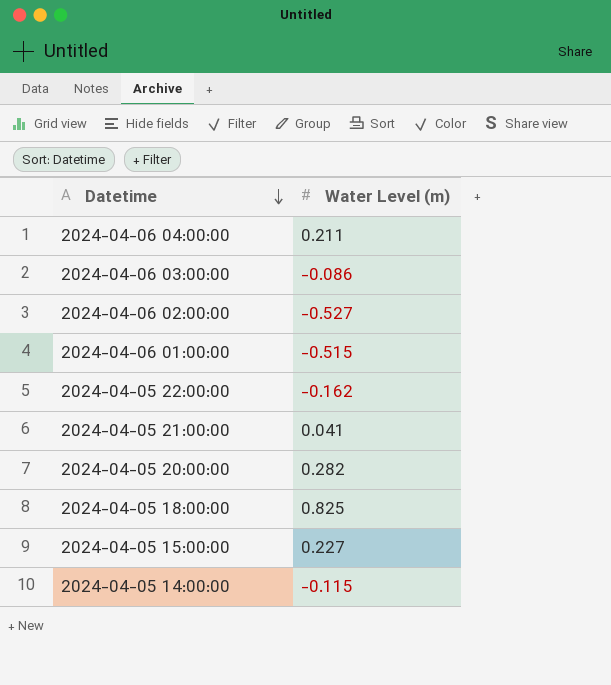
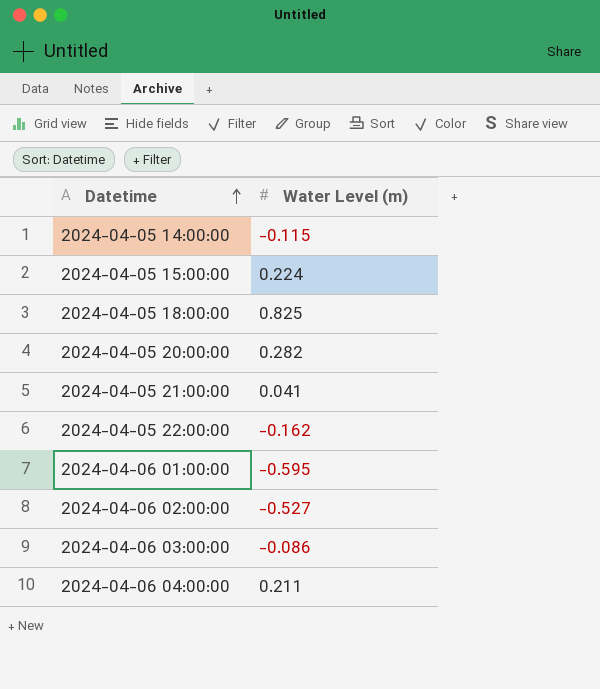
row order: Datetime descending -> Datetime ascending
2024-04-05 15:00:00 | Water Level (m): 0.227 -> 0.224
2024-04-06 01:00:00 | Water Level (m): -0.515 -> -0.595

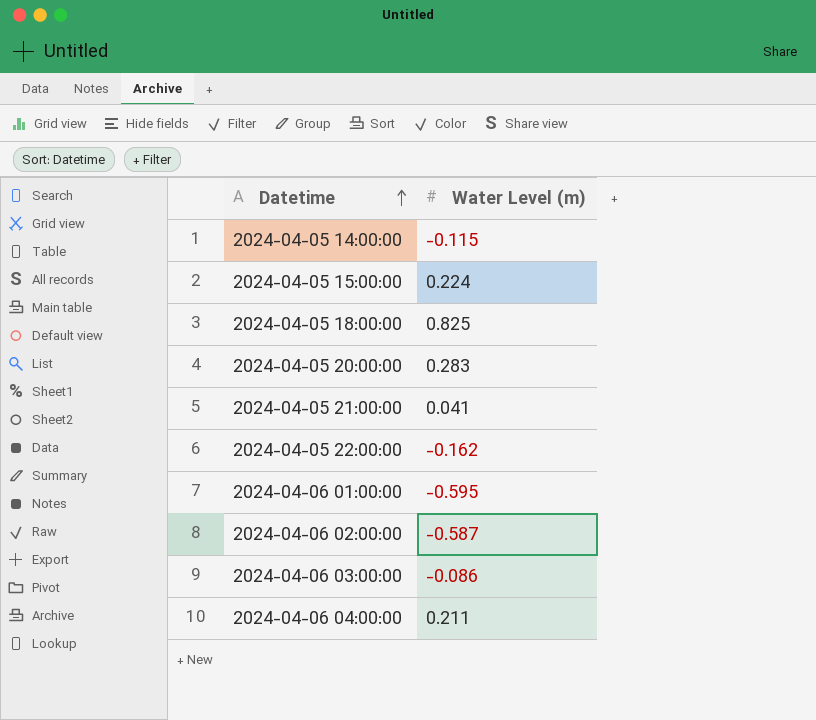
2024-04-05 20:00:00 | Water Level (m): 0.282 -> 0.283
2024-04-06 02:00:00 | Water Level (m): -0.527 -> -0.587

